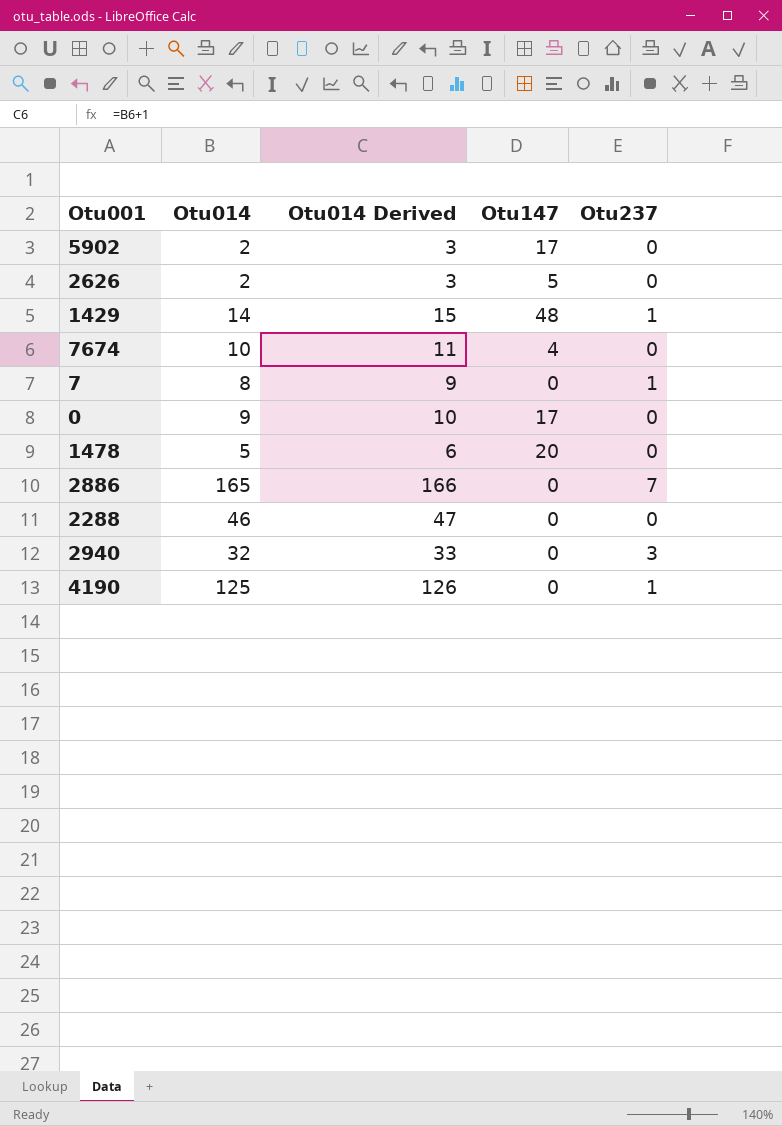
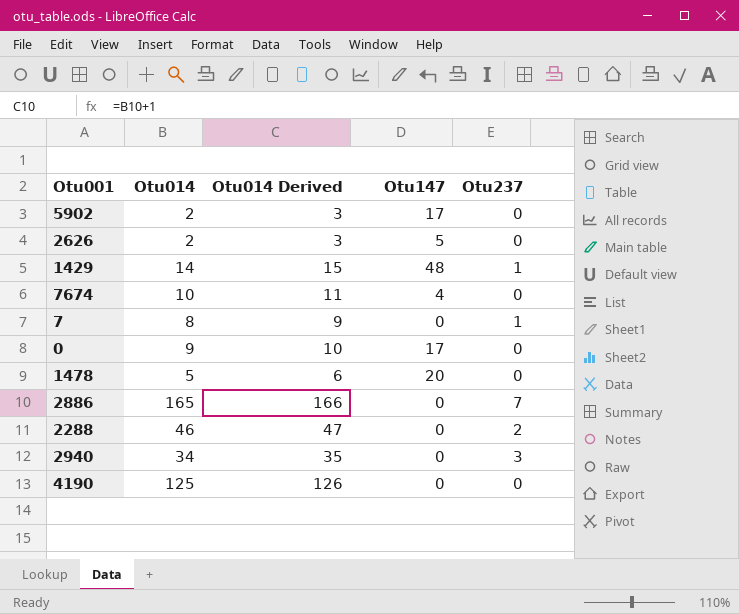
2288 | Otu237: 0 -> 2
2940 | Otu014: 32 -> 34
2940 | Otu014 Derived: 33 -> 35
4190 | Otu237: 1 -> 0

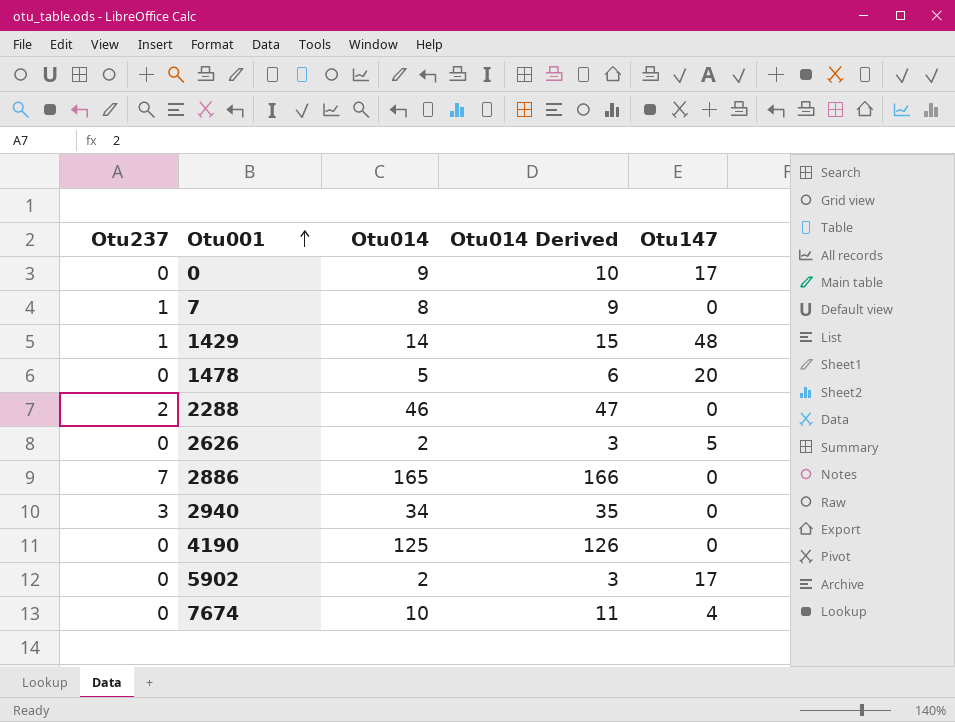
row order: none -> Otu001 ascending
column Otu237 | position: 5 -> 1

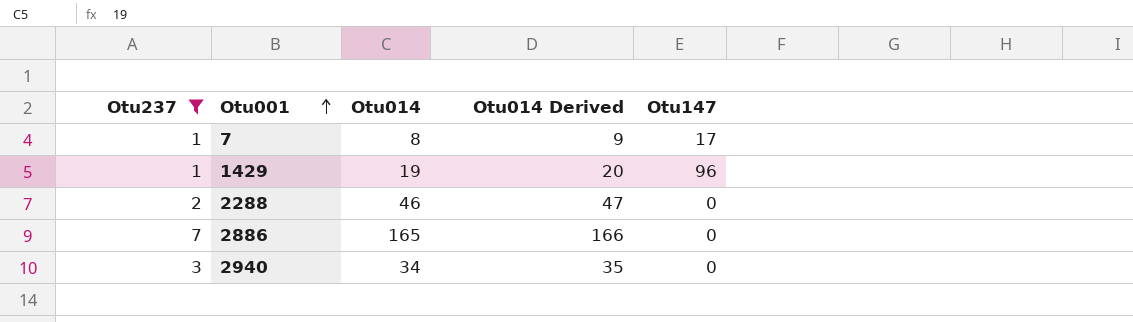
filter: none -> Otu237 != 0
7 | Otu147: 0 -> 17
1429 | Otu014: 14 -> 19
1429 | Otu014 Derived: 15 -> 20
1429 | Otu147: 48 -> 96

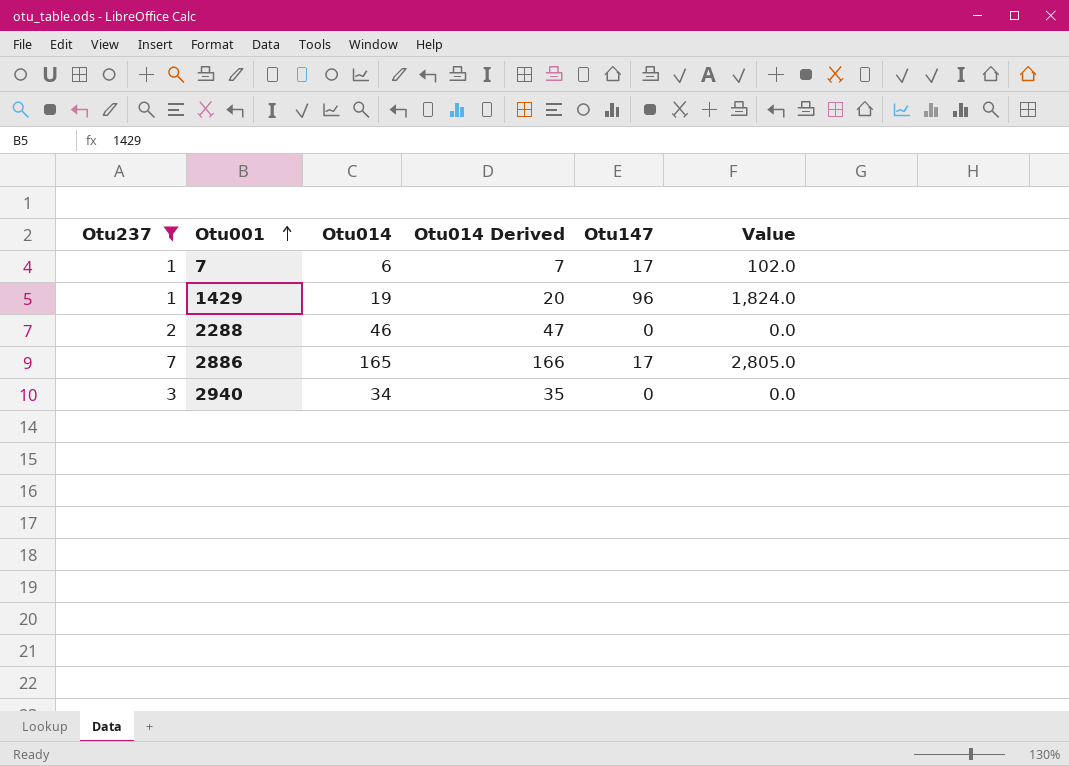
column Value | formula: none -> [Otu014] * [Otu147]
7 | Otu014: 8 -> 6
7 | Otu014 Derived: 9 -> 7
2886 | Otu147: 0 -> 17

